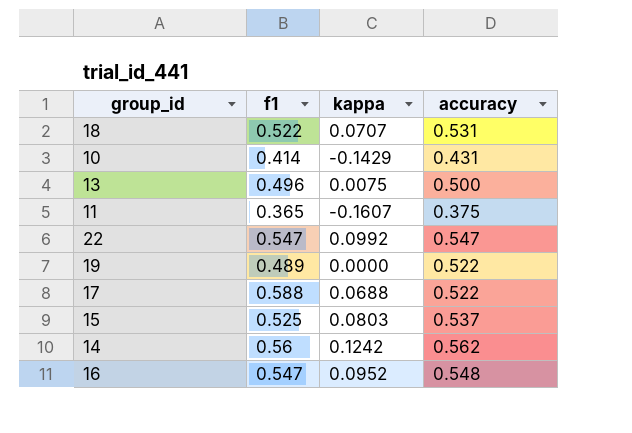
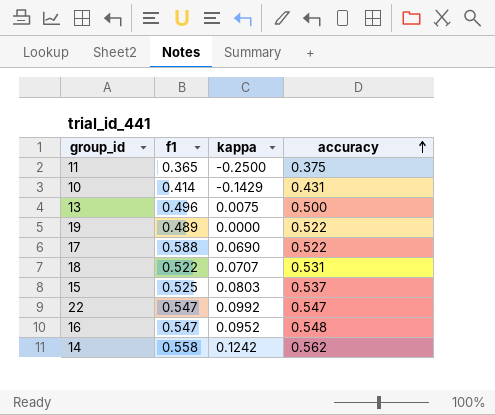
row order: none -> accuracy ascending
11 | kappa: -0.1607 -> -0.2500
17 | kappa: 0.0688 -> 0.0690
14 | f1: 0.56 -> 0.558

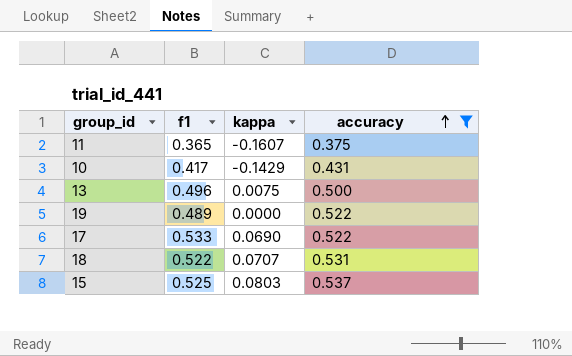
filter: none -> accuracy <= 0.537
11 | kappa: -0.2500 -> -0.1607
10 | f1: 0.414 -> 0.417
17 | f1: 0.588 -> 0.533

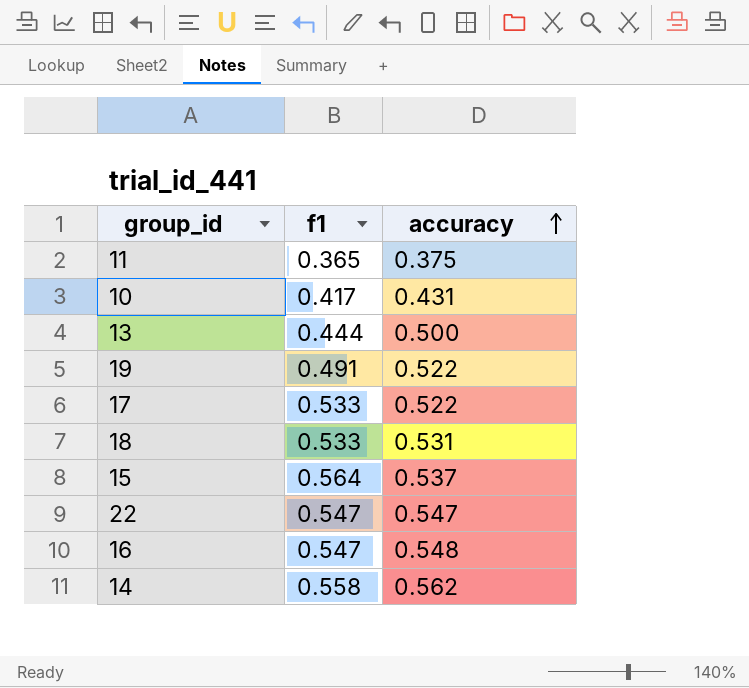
filter: accuracy <= 0.537 -> none
column kappa | position: 3 -> none
13 | f1: 0.496 -> 0.444
19 | f1: 0.489 -> 0.491
18 | f1: 0.522 -> 0.533
15 | f1: 0.525 -> 0.564

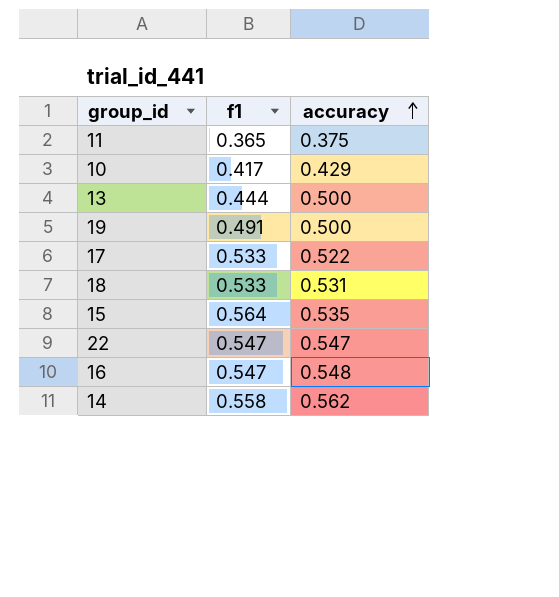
10 | accuracy: 0.431 -> 0.429
19 | accuracy: 0.522 -> 0.500
15 | accuracy: 0.537 -> 0.535

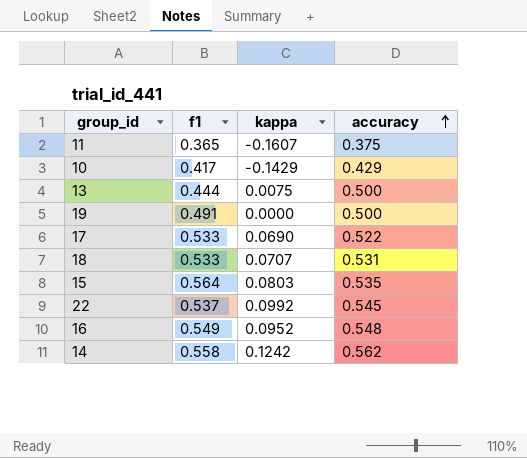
column kappa | position: none -> 3
22 | f1: 0.547 -> 0.537
22 | accuracy: 0.547 -> 0.545
16 | f1: 0.547 -> 0.549

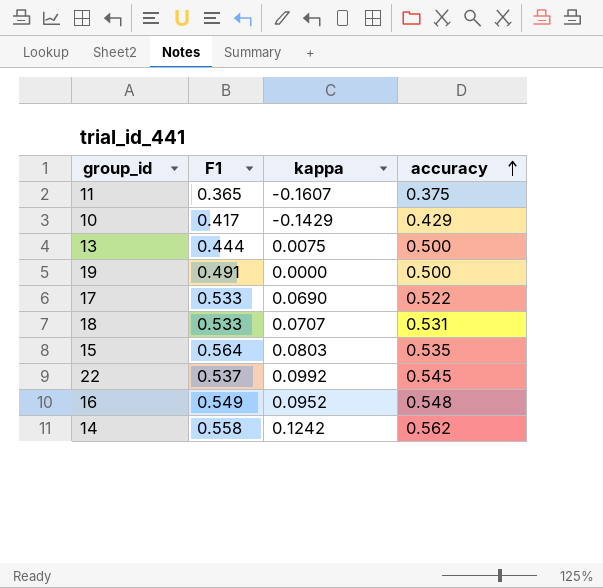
column name: f1 -> F1

